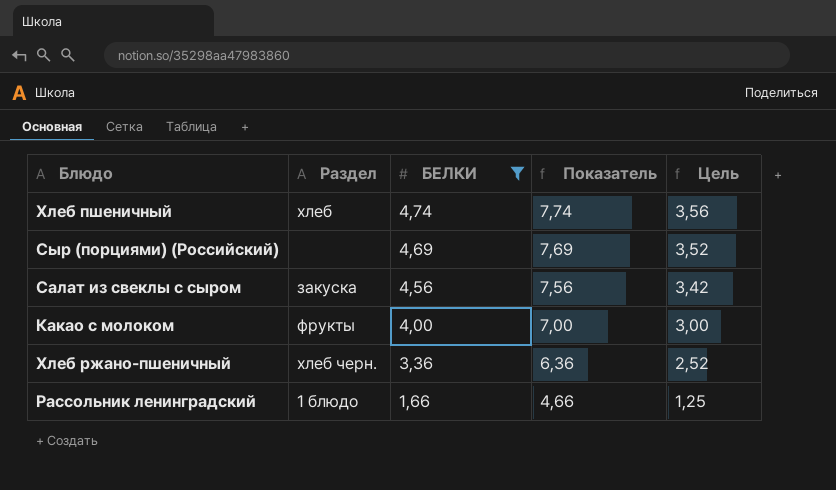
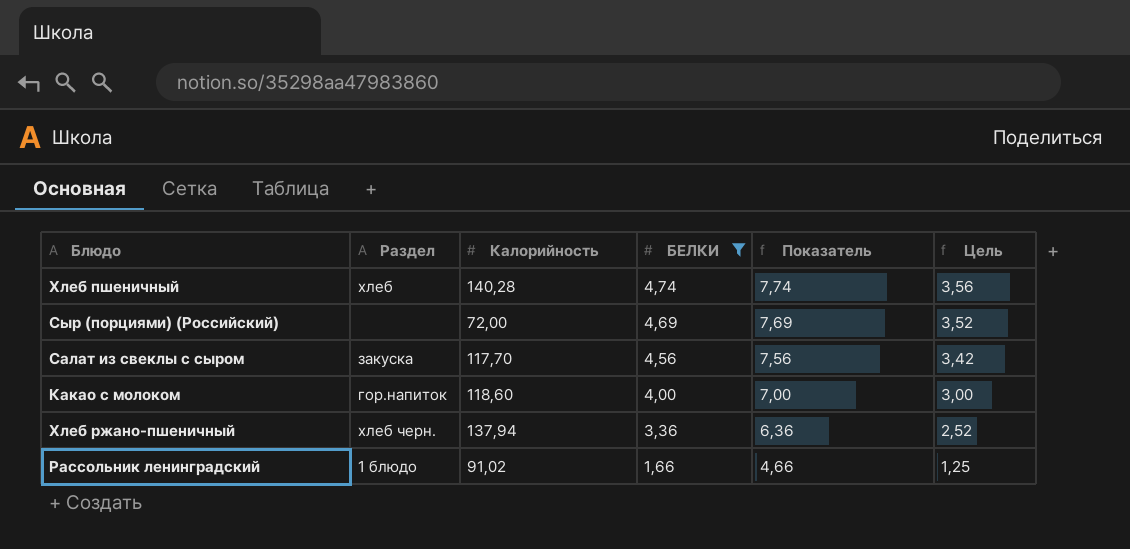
column Калорийность | position: none -> 3
Какао с молоком | Раздел: фрукты -> гор.напиток

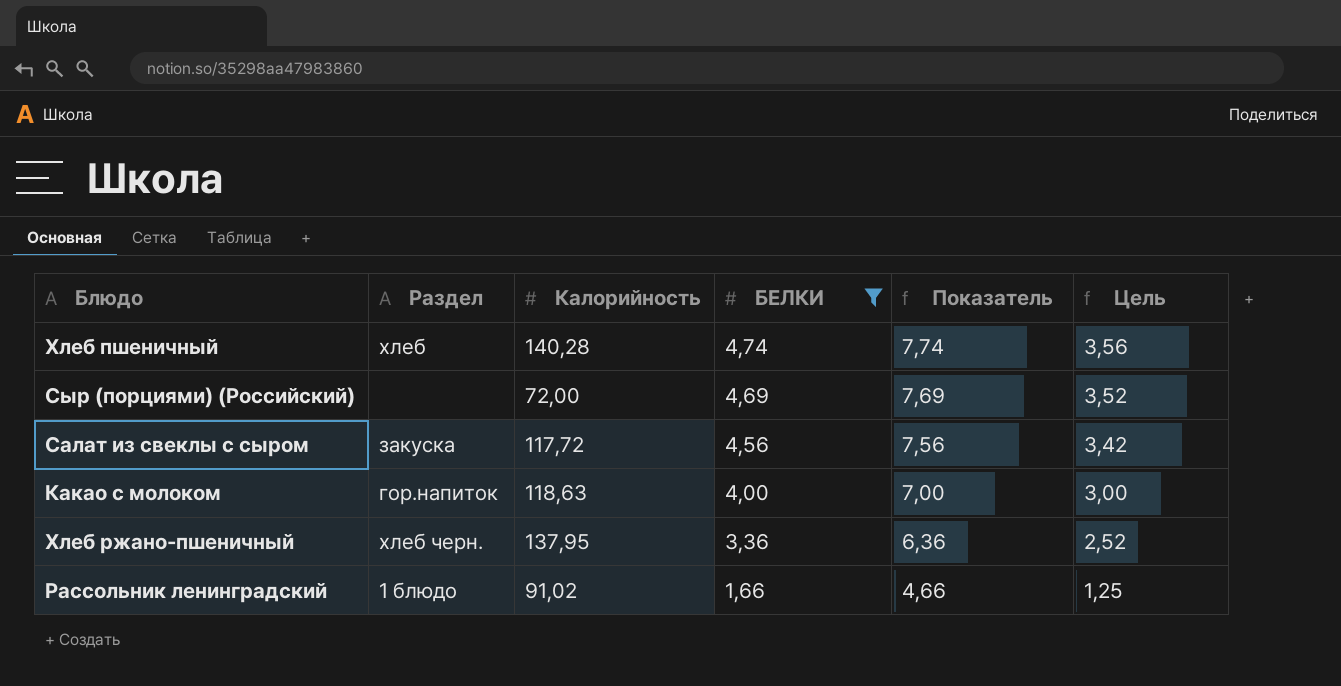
Салат из свеклы с сыром | Калорийность: 117,70 -> 117,72
Какао с молоком | Калорийность: 118,60 -> 118,63
Хлеб ржано-пшеничный | Калорийность: 137,94 -> 137,95

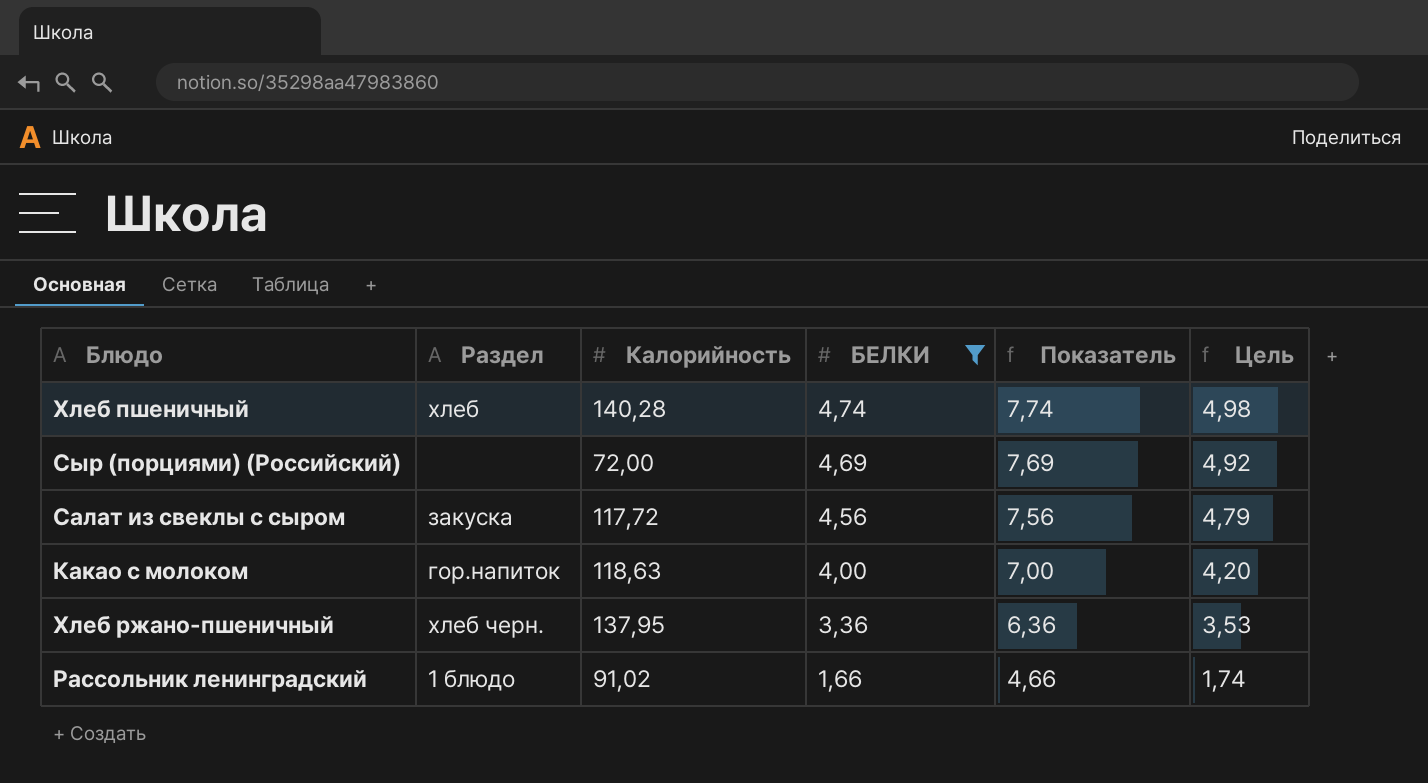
column Цель | formula: [БЕЛКИ] * 0,75 -> [БЕЛКИ] * 1,05

